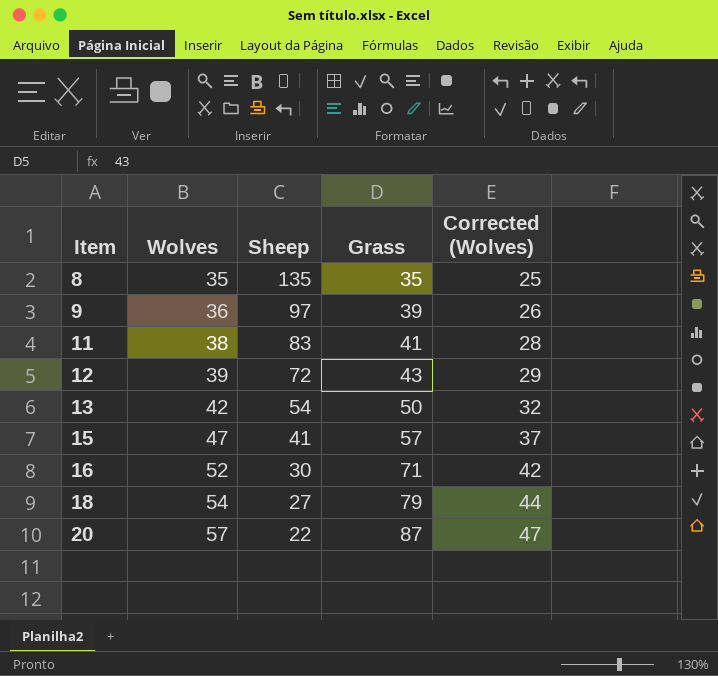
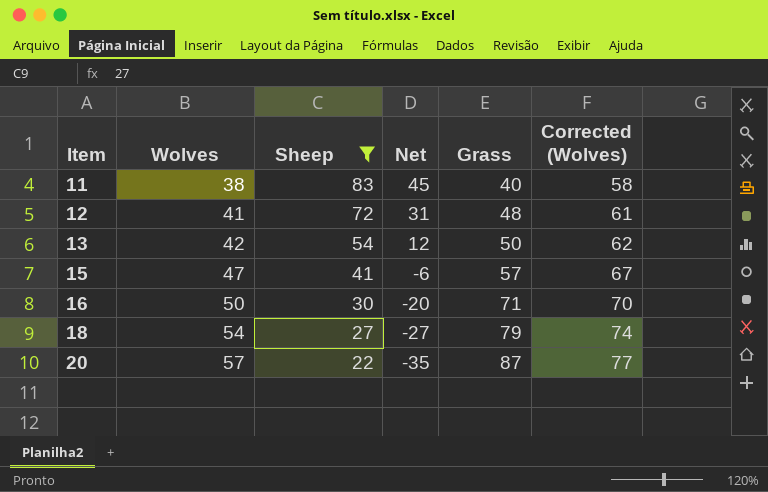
filter: none -> Sheep <= 83
column Net | formula: none -> [Sheep] - [Wolves]
column Corrected (Wolves) | formula: [Wolves] - 10 -> [Wolves] + 20
11 | Grass: 41 -> 40
12 | Wolves: 39 -> 41
12 | Grass: 43 -> 48
16 | Wolves: 52 -> 50

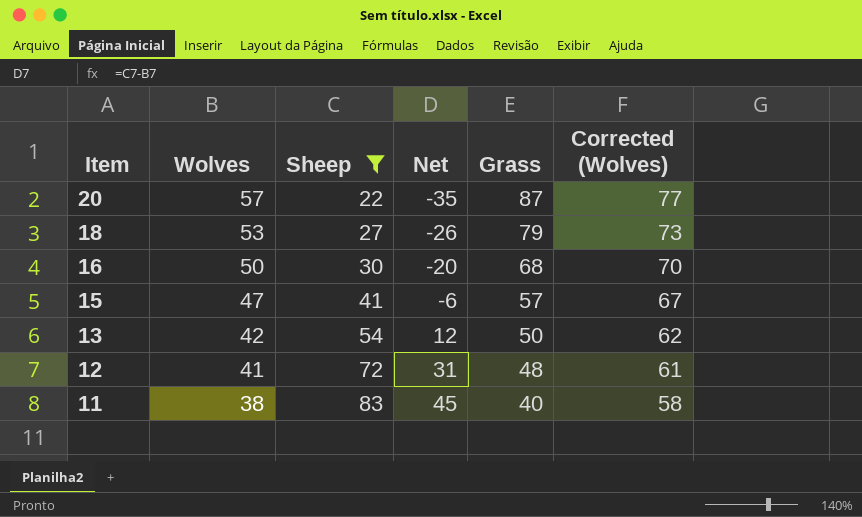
row order: Item ascending -> Item descending
18 | Wolves: 54 -> 53
18 | Net: -27 -> -26
18 | Corrected (Wolves): 74 -> 73
16 | Grass: 71 -> 68

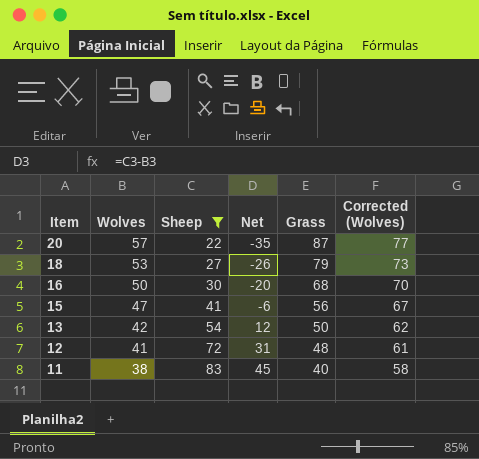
15 | Grass: 57 -> 56

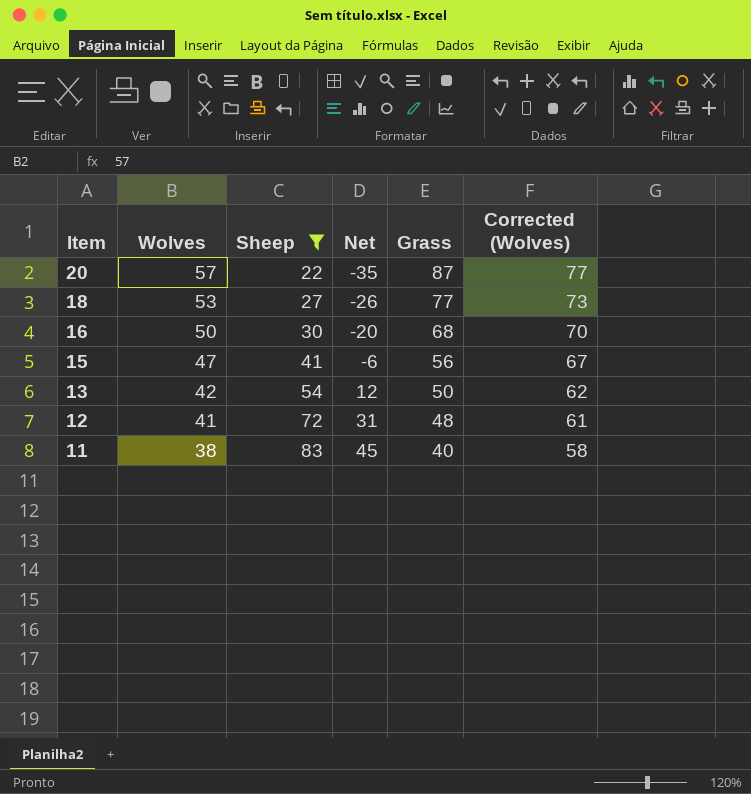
18 | Grass: 79 -> 77

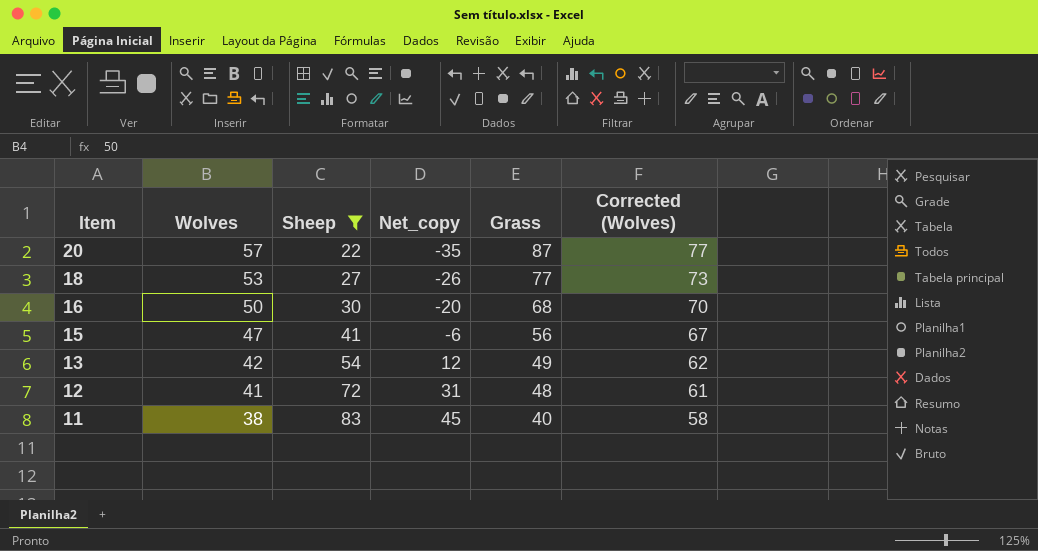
column name: Net -> Net_copy
13 | Grass: 50 -> 49

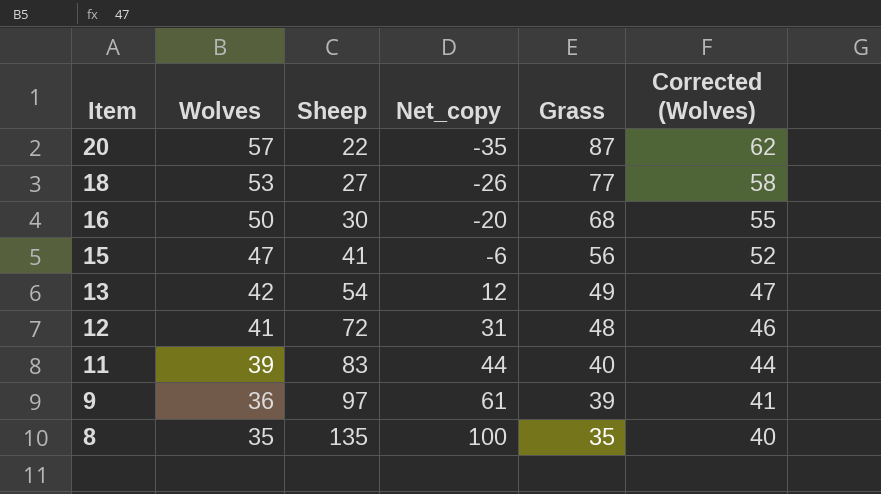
filter: Sheep <= 83 -> none
column Corrected (Wolves) | formula: [Wolves] + 20 -> [Wolves] + 5
11 | Wolves: 38 -> 39
11 | Net_copy: 45 -> 44

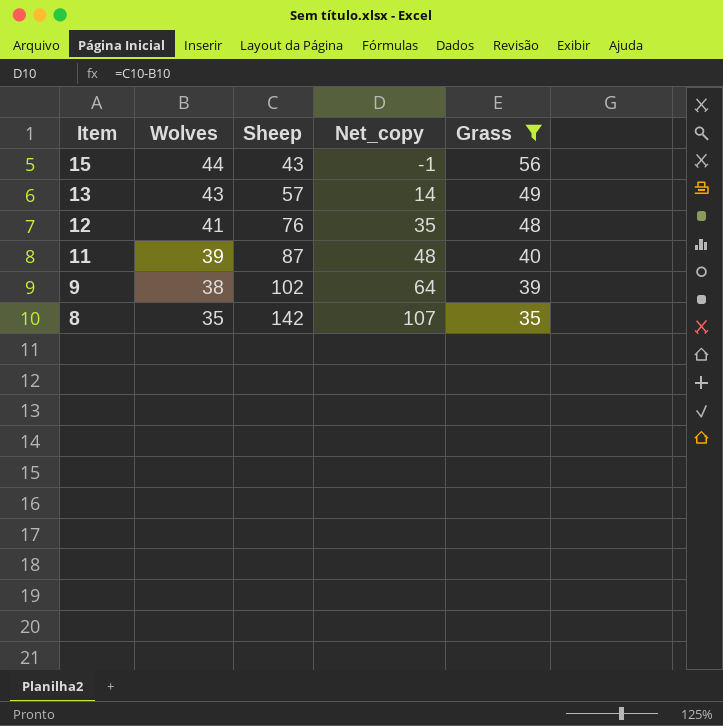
filter: none -> Grass <= 56
column Corrected (Wolves) | formula: [Wolves] + 5 -> none
15 | Wolves: 47 -> 44
15 | Sheep: 41 -> 43
15 | Net_copy: -6 -> -1
13 | Wolves: 42 -> 43
13 | Sheep: 54 -> 57
13 | Net_copy: 12 -> 14
12 | Sheep: 72 -> 76
12 | Net_copy: 31 -> 35
11 | Sheep: 83 -> 87
11 | Net_copy: 44 -> 48
9 | Wolves: 36 -> 38
9 | Sheep: 97 -> 102
9 | Net_copy: 61 -> 64
8 | Sheep: 135 -> 142
8 | Net_copy: 100 -> 107

